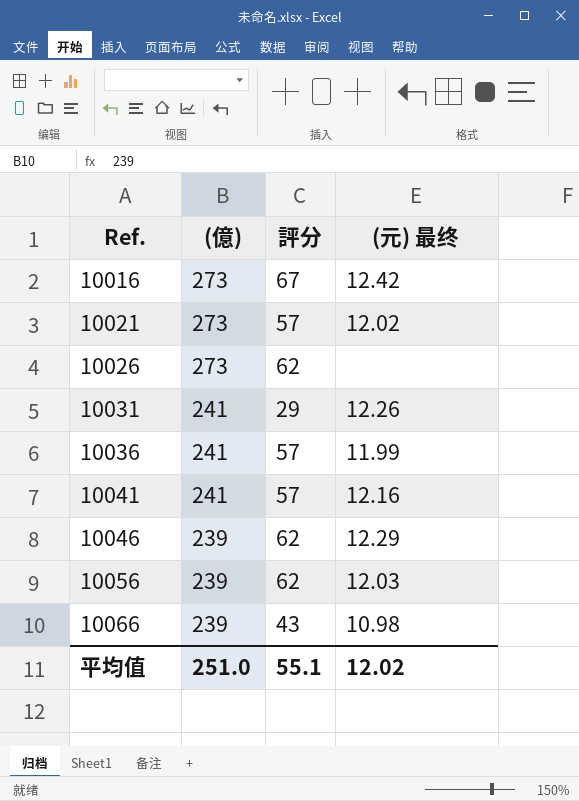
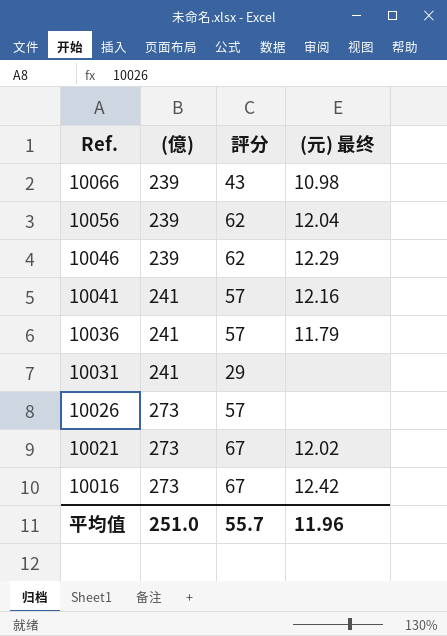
row order: Ref. ascending -> Ref. descending
10056 | (元) 最终: 12.03 -> 12.04
10036 | (元) 最终: 11.99 -> 11.79
10031 | (元) 最终: 12.26 -> none
10026 | 評分: 62 -> 57
10021 | 評分: 57 -> 67
平均值 | 評分: 55.1 -> 55.7
平均值 | (元) 最终: 12.02 -> 11.96

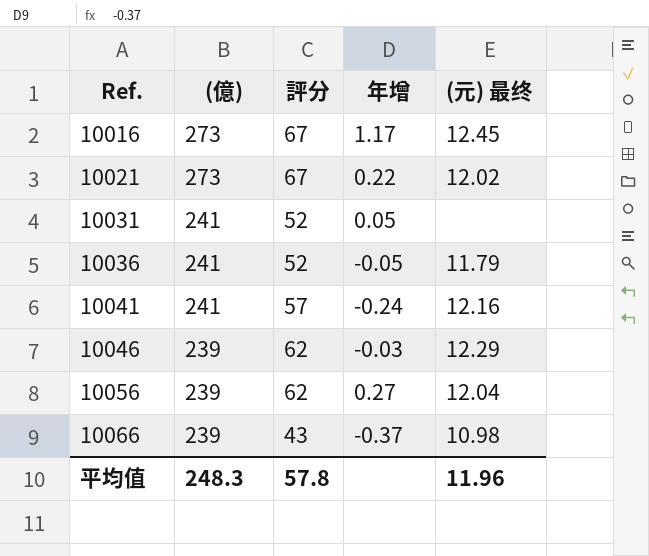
row order: Ref. descending -> Ref. ascending
column 年增 | position: none -> 4
row 10026: 273 | 57 | none -> none
10016 | (元) 最终: 12.42 -> 12.45
10031 | 評分: 29 -> 52
10036 | 評分: 57 -> 52
平均值 | (億): 251.0 -> 248.3
平均值 | 評分: 55.7 -> 57.8

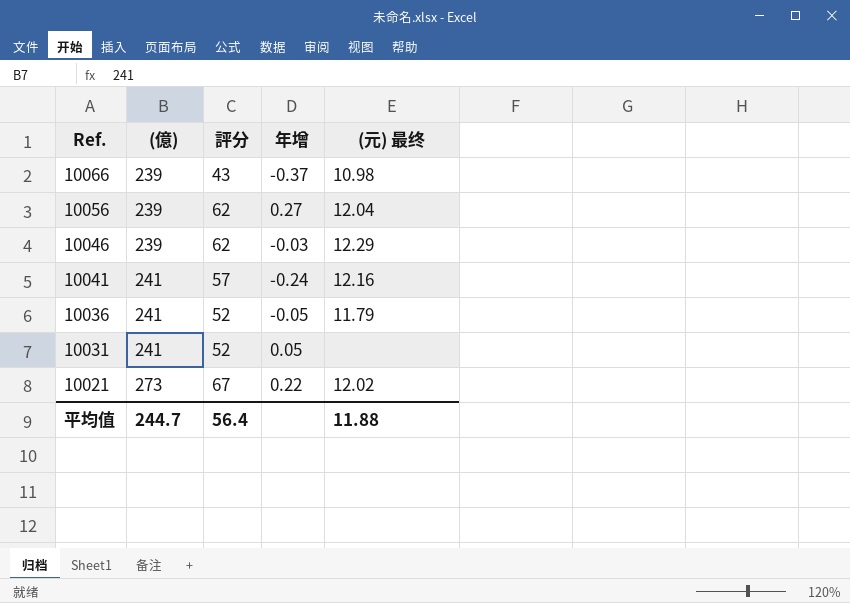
row order: Ref. ascending -> Ref. descending
row 10016: 273 | 67 | 1.17 | 12.45 -> none
平均值 | (億): 248.3 -> 244.7
平均值 | 評分: 57.8 -> 56.4
平均值 | (元) 最终: 11.96 -> 11.88

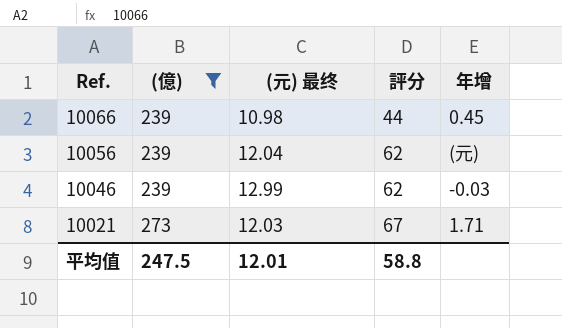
filter: none -> (億) != 241
column (元) 最终 | position: 5 -> 3
10066 | 評分: 43 -> 44
10066 | 年增: -0.37 -> 0.45
10056 | 年增: 0.27 -> (元)
10046 | (元) 最终: 12.29 -> 12.99
10021 | (元) 最终: 12.02 -> 12.03
10021 | 年增: 0.22 -> 1.71
平均值 | (億): 244.7 -> 247.5
平均值 | (元) 最终: 11.88 -> 12.01
平均值 | 評分: 56.4 -> 58.8

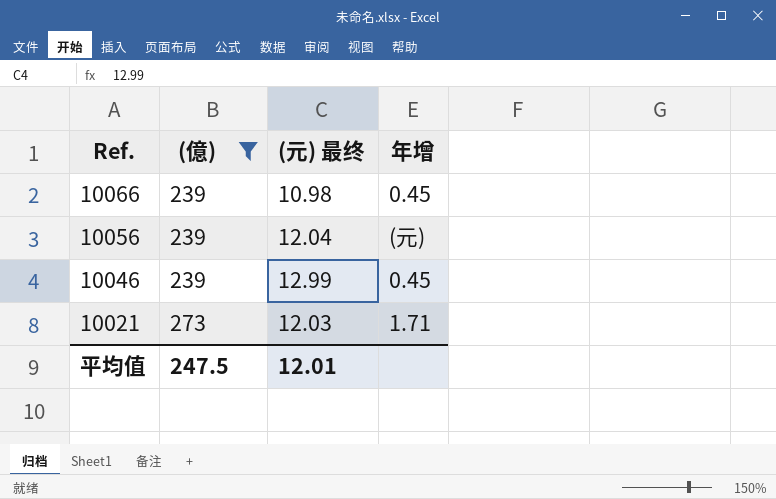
column 評分 | position: 4 -> none
10046 | 年增: -0.03 -> 0.45

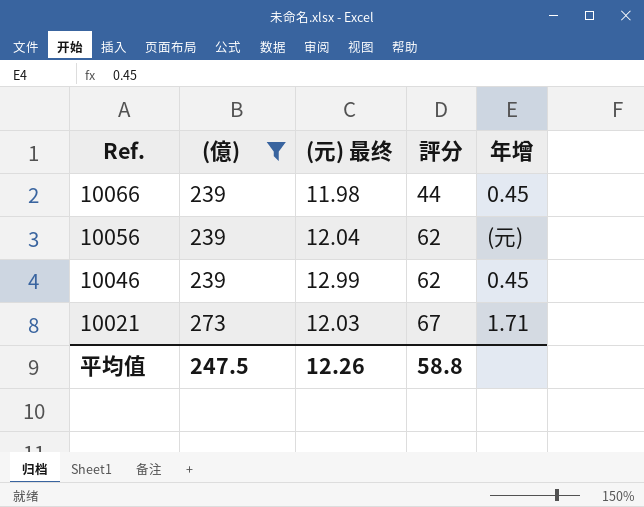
column 評分 | position: none -> 4
10066 | (元) 最终: 10.98 -> 11.98
平均值 | (元) 最终: 12.01 -> 12.26

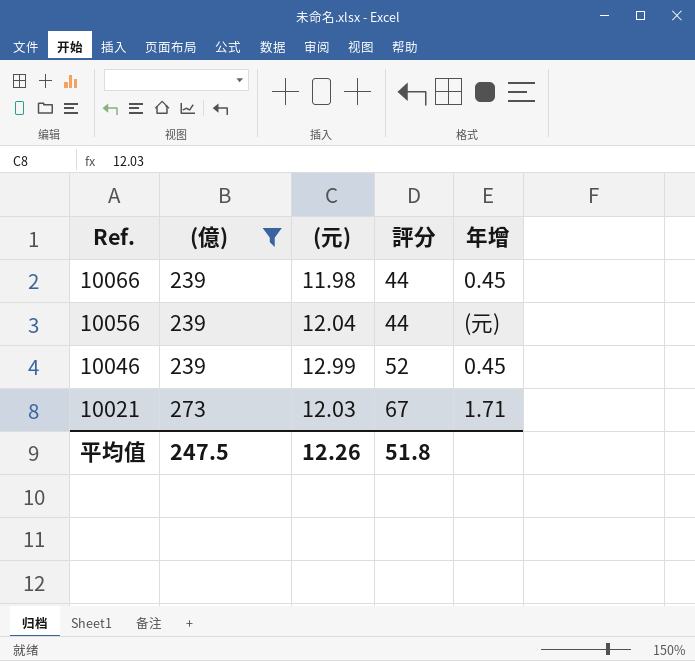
column name: (元) 最终 -> (元)
10056 | 評分: 62 -> 44
10046 | 評分: 62 -> 52
平均值 | 評分: 58.8 -> 51.8

